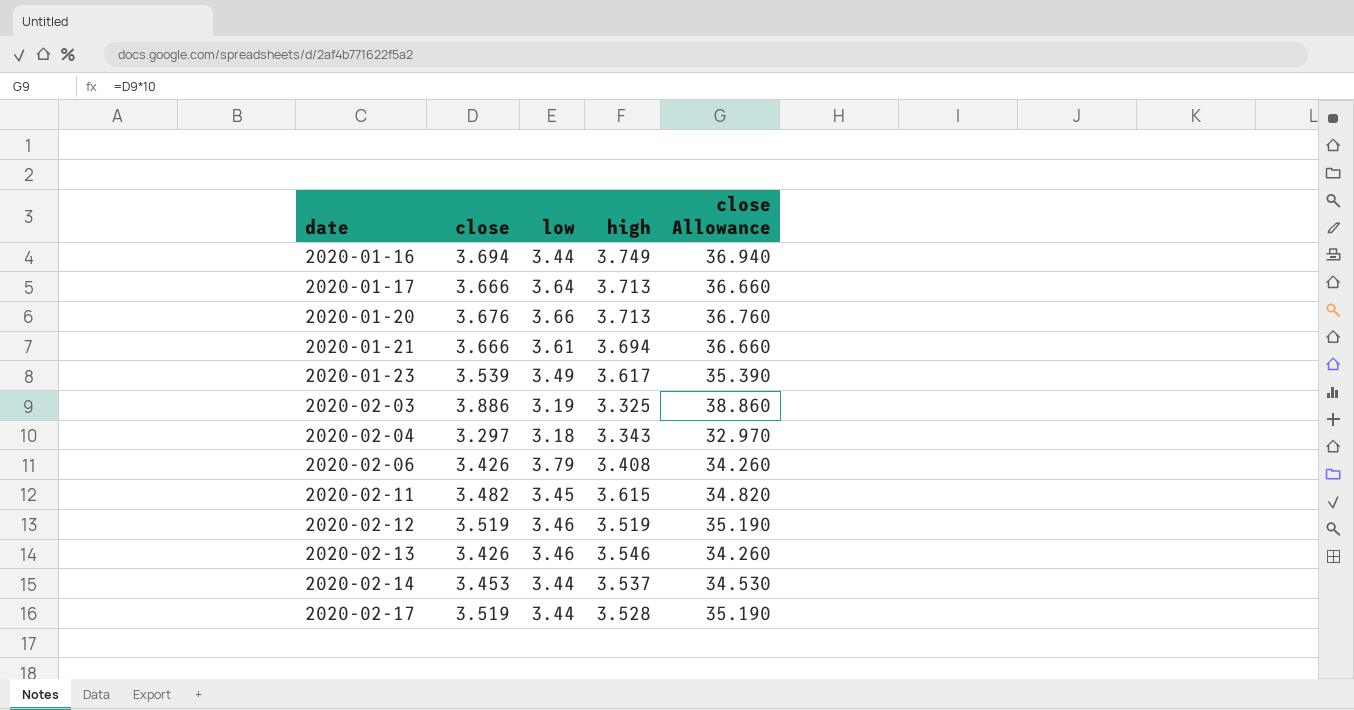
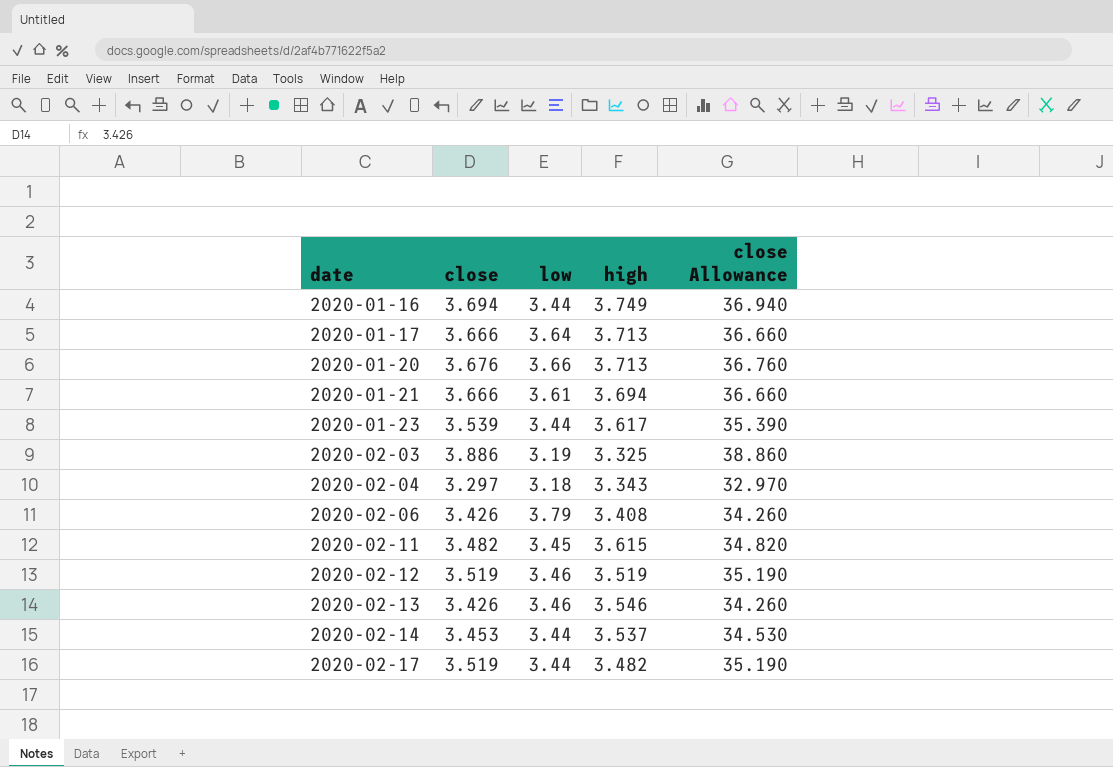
2020-01-23 | low: 3.49 -> 3.44
2020-02-17 | high: 3.528 -> 3.482

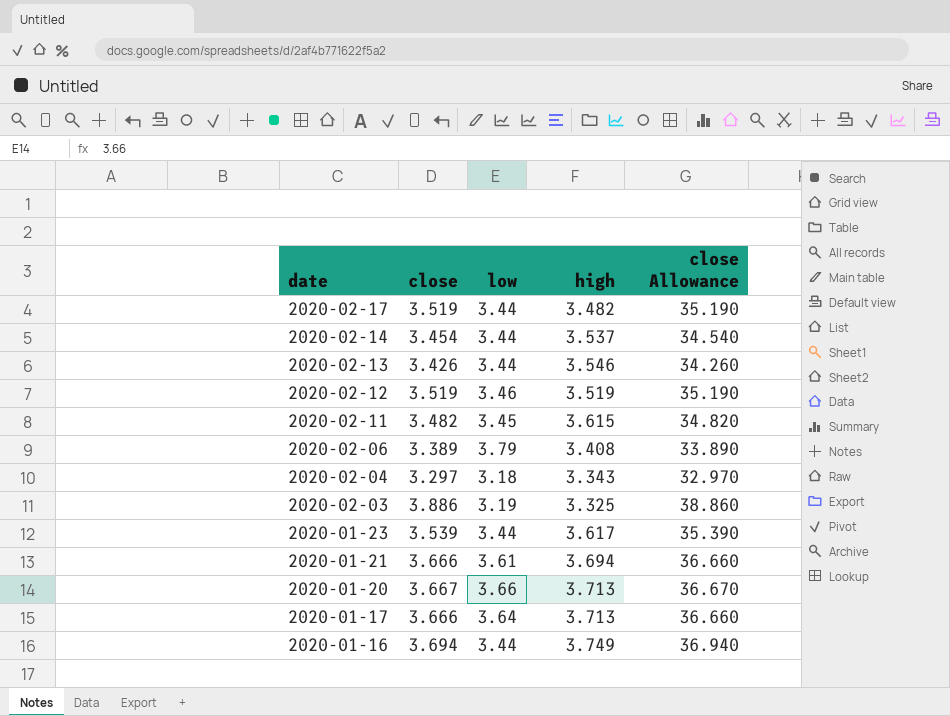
row order: date ascending -> date descending
2020-02-14 | close: 3.453 -> 3.454
2020-02-14 | close Allowance: 34.530 -> 34.540
2020-02-13 | low: 3.46 -> 3.44
2020-02-06 | close: 3.426 -> 3.389
2020-02-06 | close Allowance: 34.260 -> 33.890
2020-01-20 | close: 3.676 -> 3.667
2020-01-20 | close Allowance: 36.760 -> 36.670

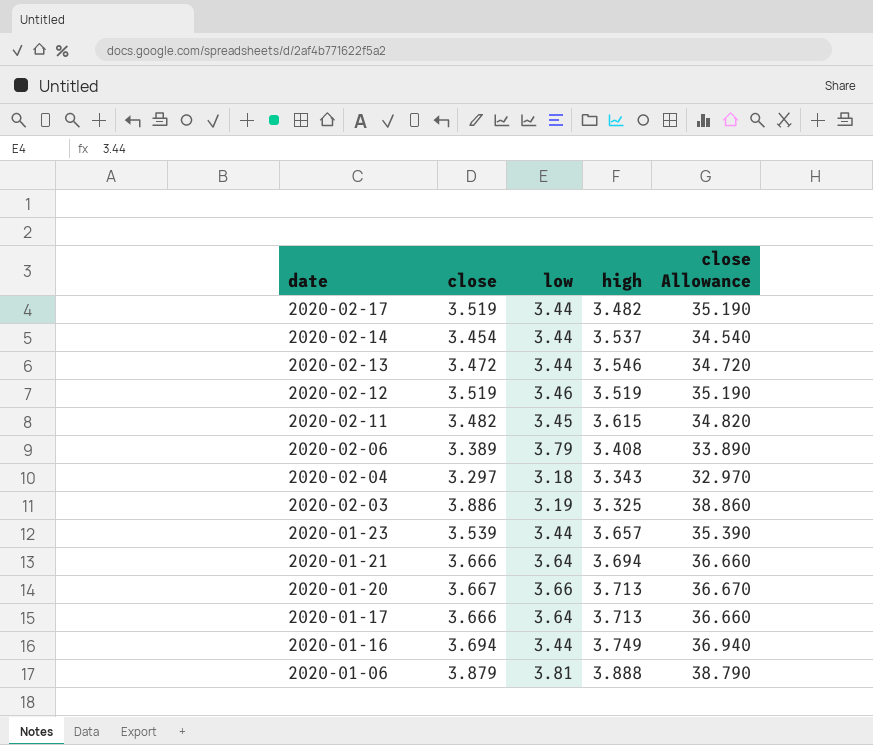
2020-02-13 | close: 3.426 -> 3.472
2020-02-13 | close Allowance: 34.260 -> 34.720
2020-01-23 | high: 3.617 -> 3.657
2020-01-21 | low: 3.61 -> 3.64
row 2020-01-06: none -> 3.879 | 3.81 | 3.888 | 38.790

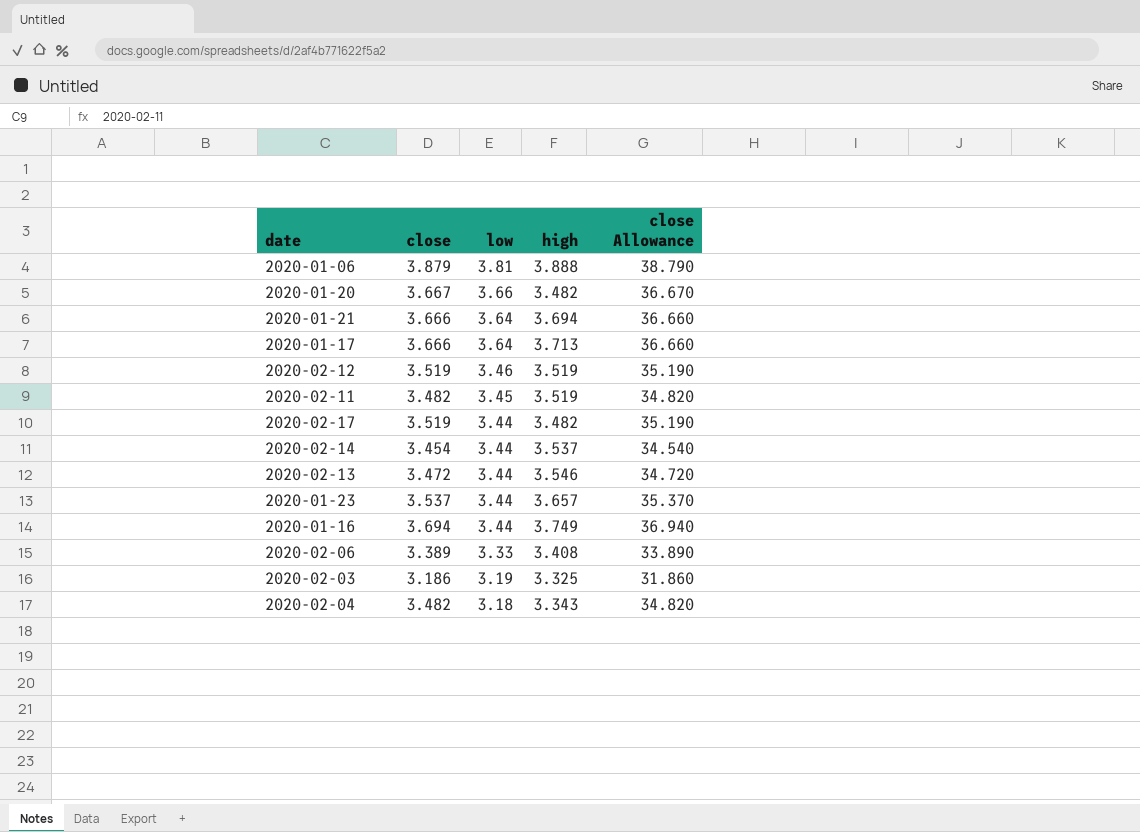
row order: date descending -> low descending
2020-01-20 | high: 3.713 -> 3.482
2020-02-11 | high: 3.615 -> 3.519
2020-01-23 | close: 3.539 -> 3.537
2020-01-23 | close Allowance: 35.390 -> 35.370
2020-02-06 | low: 3.79 -> 3.33
2020-02-03 | close: 3.886 -> 3.186
2020-02-03 | close Allowance: 38.860 -> 31.860
2020-02-04 | close: 3.297 -> 3.482
2020-02-04 | close Allowance: 32.970 -> 34.820

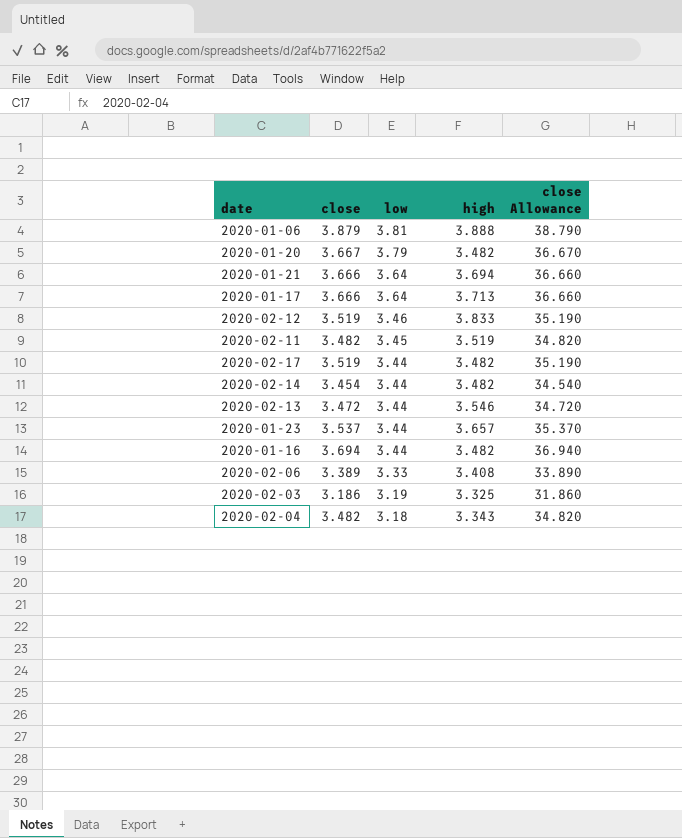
2020-01-20 | low: 3.66 -> 3.79
2020-02-12 | high: 3.519 -> 3.833
2020-02-14 | high: 3.537 -> 3.482
2020-01-16 | high: 3.749 -> 3.482

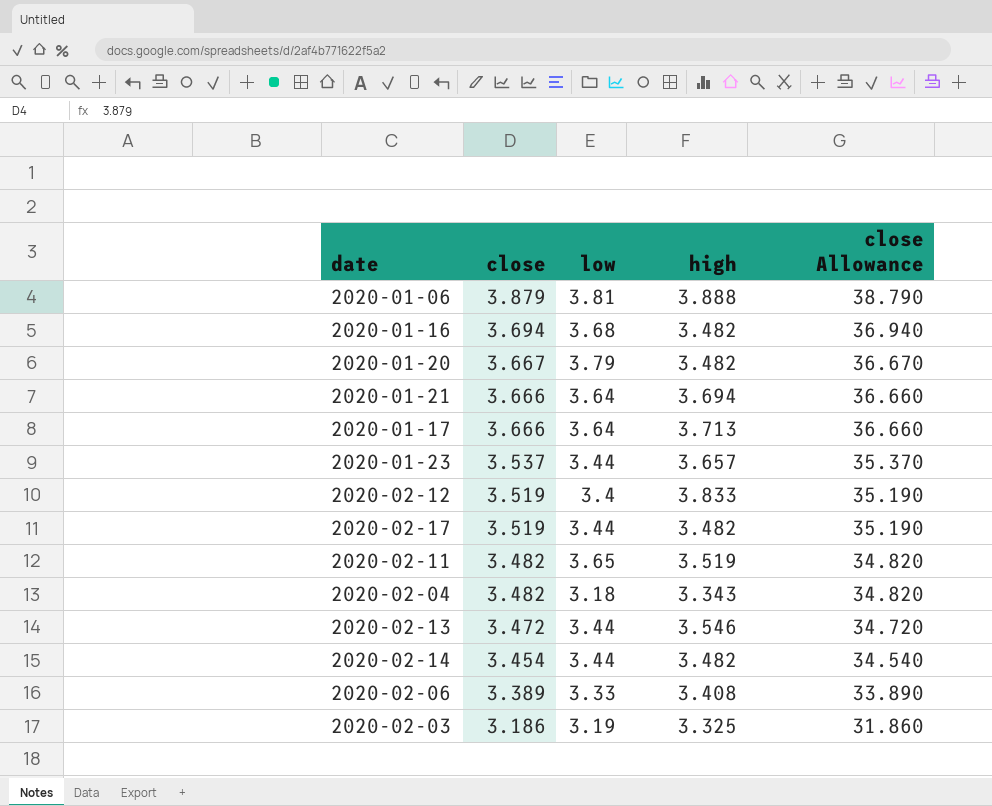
row order: low descending -> close descending
2020-01-16 | low: 3.44 -> 3.68
2020-02-12 | low: 3.46 -> 3.4
2020-02-11 | low: 3.45 -> 3.65

